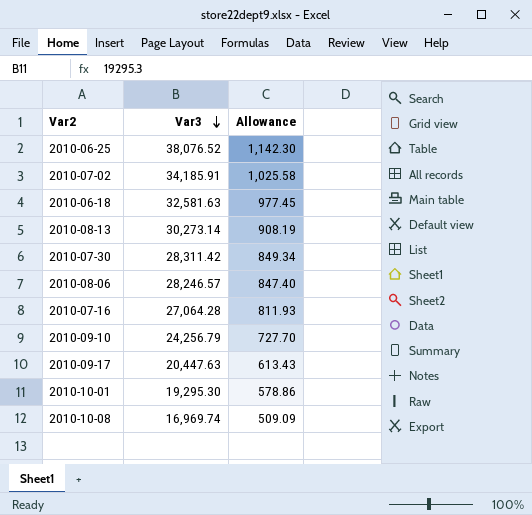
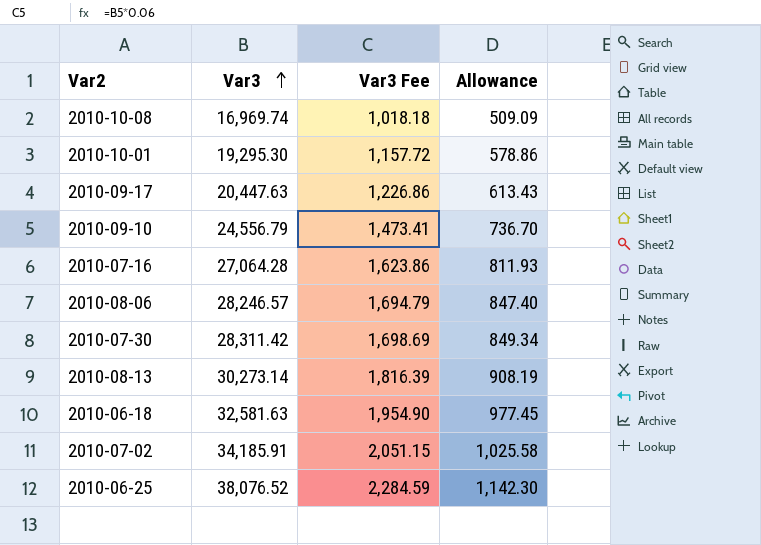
row order: Var3 descending -> Var3 ascending
column Var3 Fee | formula: none -> [Var3] * 0.06
2010-09-10 | Var3: 24,256.79 -> 24,556.79
2010-09-10 | Allowance: 727.70 -> 736.70

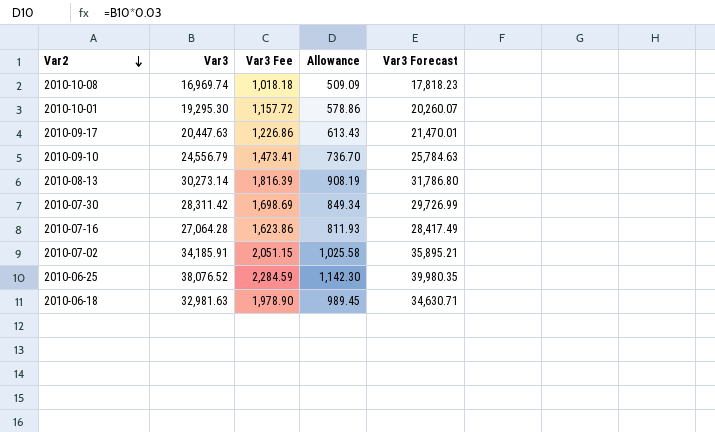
row order: Var3 ascending -> Var2 descending
column Var3 Forecast | formula: none -> [Var3] * 1.05
row 2010-08-06: 28,246.57 | 1,694.79 | 847.40 -> none
2010-06-18 | Var3: 32,581.63 -> 32,981.63
2010-06-18 | Var3 Fee: 1,954.90 -> 1,978.90
2010-06-18 | Allowance: 977.45 -> 989.45

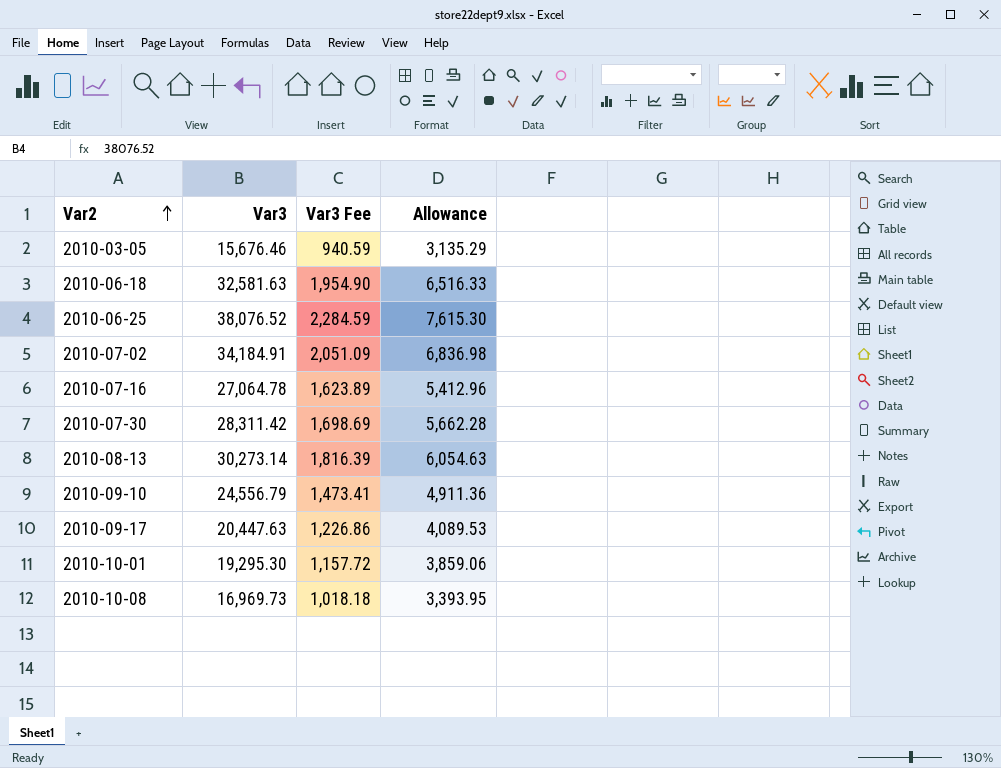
row order: Var2 descending -> Var2 ascending
column Var3 Forecast | formula: [Var3] * 1.05 -> none
column Allowance | formula: [Var3] * 0.03 -> [Var3] * 0.2
row 2010-03-05: none -> 15,676.46 | 940.59 | 3,135.29
2010-06-18 | Var3: 32,981.63 -> 32,581.63
2010-06-18 | Var3 Fee: 1,978.90 -> 1,954.90
2010-07-02 | Var3: 34,185.91 -> 34,184.91
2010-07-02 | Var3 Fee: 2,051.15 -> 2,051.09
2010-07-16 | Var3: 27,064.28 -> 27,064.78
2010-07-16 | Var3 Fee: 1,623.86 -> 1,623.89
2010-10-08 | Var3: 16,969.74 -> 16,969.73

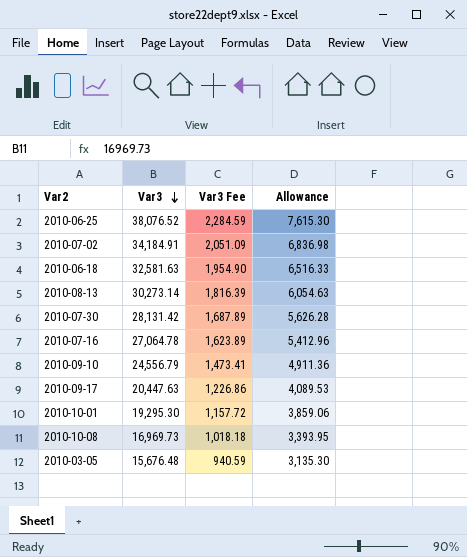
row order: Var2 ascending -> Var3 descending
2010-07-30 | Var3: 28,311.42 -> 28,131.42
2010-07-30 | Var3 Fee: 1,698.69 -> 1,687.89
2010-07-30 | Allowance: 5,662.28 -> 5,626.28
2010-03-05 | Var3: 15,676.46 -> 15,676.48
2010-03-05 | Allowance: 3,135.29 -> 3,135.30

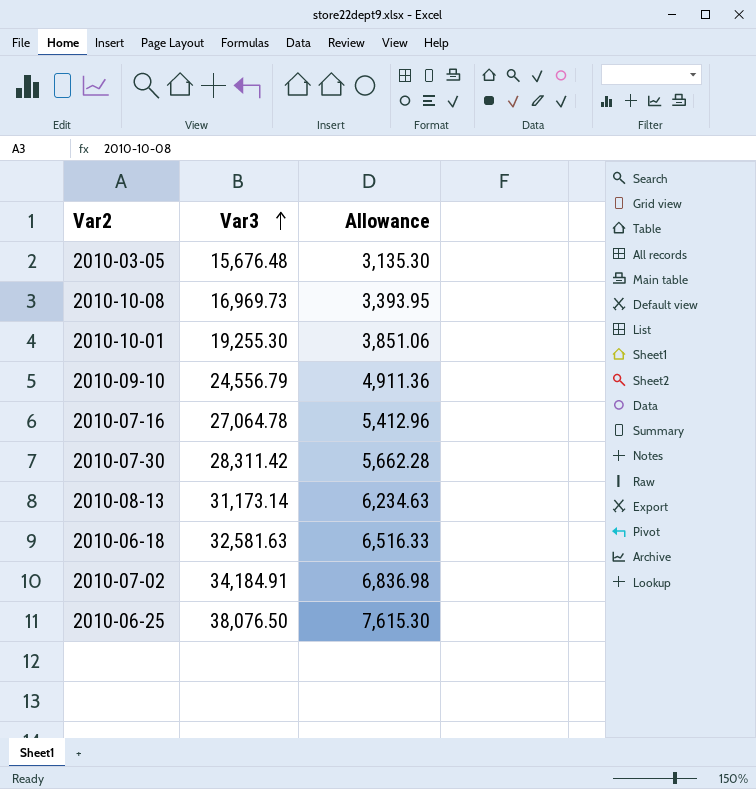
row order: Var3 descending -> Var3 ascending
column Var3 Fee | formula: [Var3] * 0.06 -> none
row 2010-09-17: 20,447.63 | 1,226.86 | 4,089.53 -> none
2010-10-01 | Var3: 19,295.30 -> 19,255.30
2010-10-01 | Allowance: 3,859.06 -> 3,851.06
2010-07-30 | Var3: 28,131.42 -> 28,311.42
2010-07-30 | Allowance: 5,626.28 -> 5,662.28
2010-08-13 | Var3: 30,273.14 -> 31,173.14
2010-08-13 | Allowance: 6,054.63 -> 6,234.63
2010-06-25 | Var3: 38,076.52 -> 38,076.50

